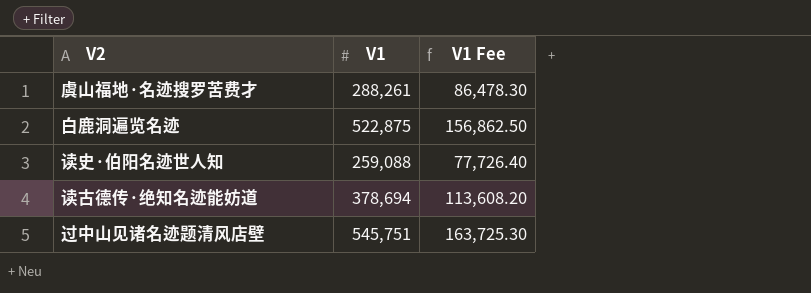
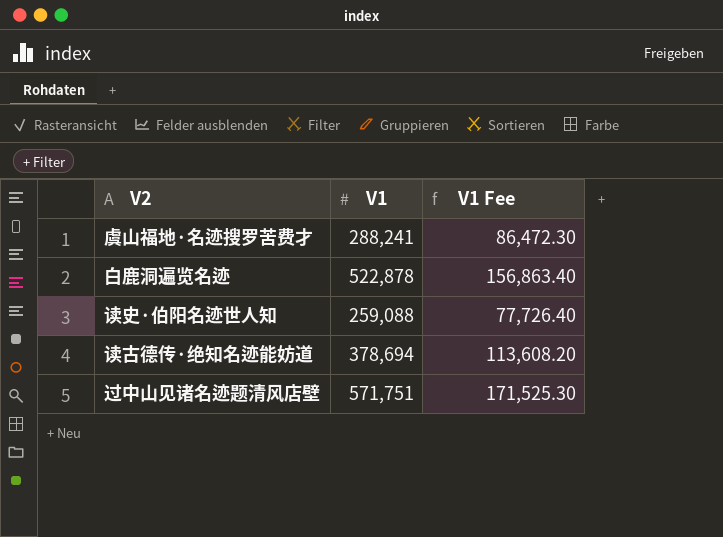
虞山福地·名迹搜罗苦费才 | V1: 288,261 -> 288,241
虞山福地·名迹搜罗苦费才 | V1 Fee: 86,478.30 -> 86,472.30
白鹿洞遍览名迹 | V1: 522,875 -> 522,878
白鹿洞遍览名迹 | V1 Fee: 156,862.50 -> 156,863.40
过中山见诸名迹题清风店壁 | V1: 545,751 -> 571,751
过中山见诸名迹题清风店壁 | V1 Fee: 163,725.30 -> 171,525.30

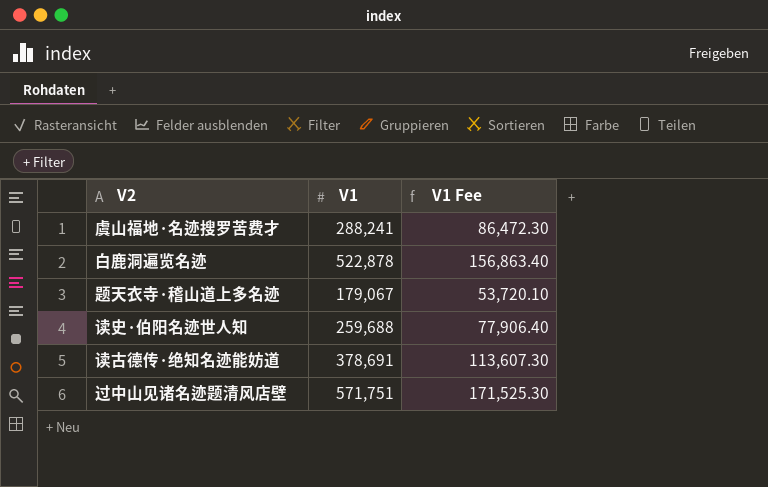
row 题天衣寺·稽山道上多名迹: none -> 179,067 | 53,720.10
读史·伯阳名迹世人知 | V1: 259,088 -> 259,688
读史·伯阳名迹世人知 | V1 Fee: 77,726.40 -> 77,906.40
读古德传·绝知名迹能妨道 | V1: 378,694 -> 378,691
读古德传·绝知名迹能妨道 | V1 Fee: 113,608.20 -> 113,607.30

